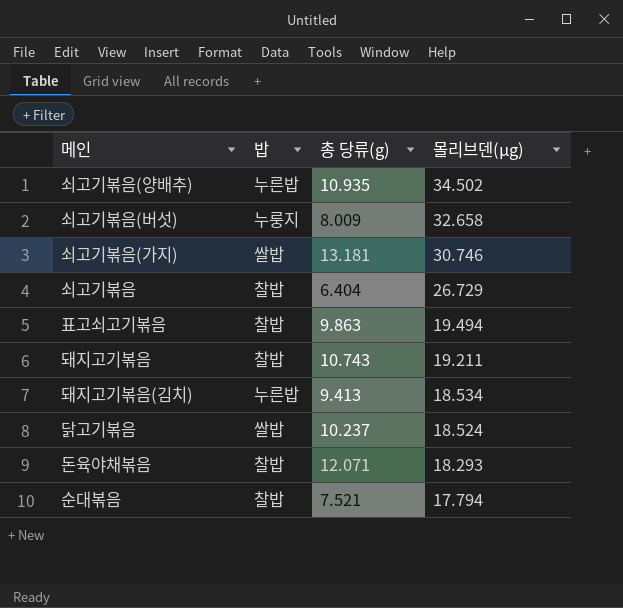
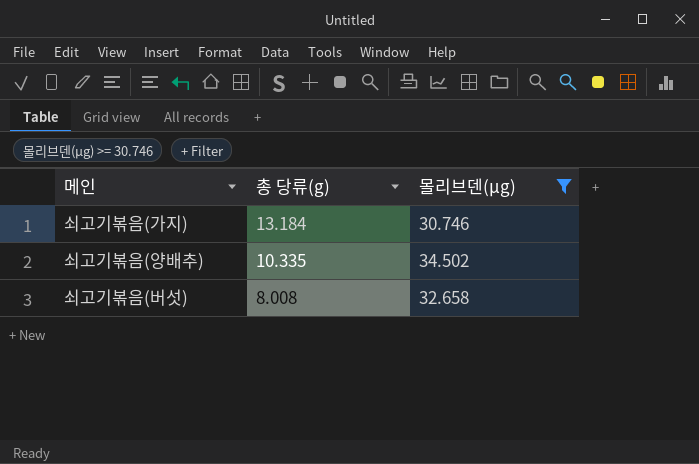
filter: none -> 몰리브덴(μg) >= 30.746
row order: 몰리브덴(μg) descending -> 총 당류(g) descending
column 밥 | position: 2 -> none
쇠고기볶음(가지) | 총 당류(g): 13.181 -> 13.184
쇠고기볶음(양배추) | 총 당류(g): 10.935 -> 10.335
쇠고기볶음(버섯) | 총 당류(g): 8.009 -> 8.008

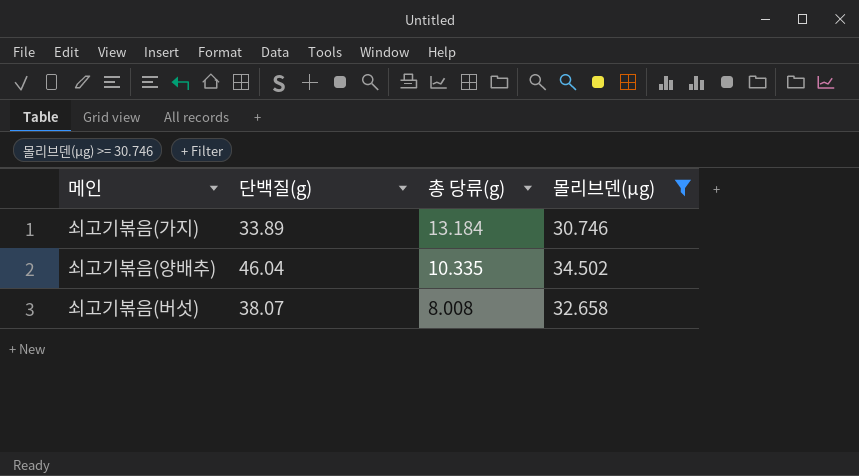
column 단백질(g) | position: none -> 2

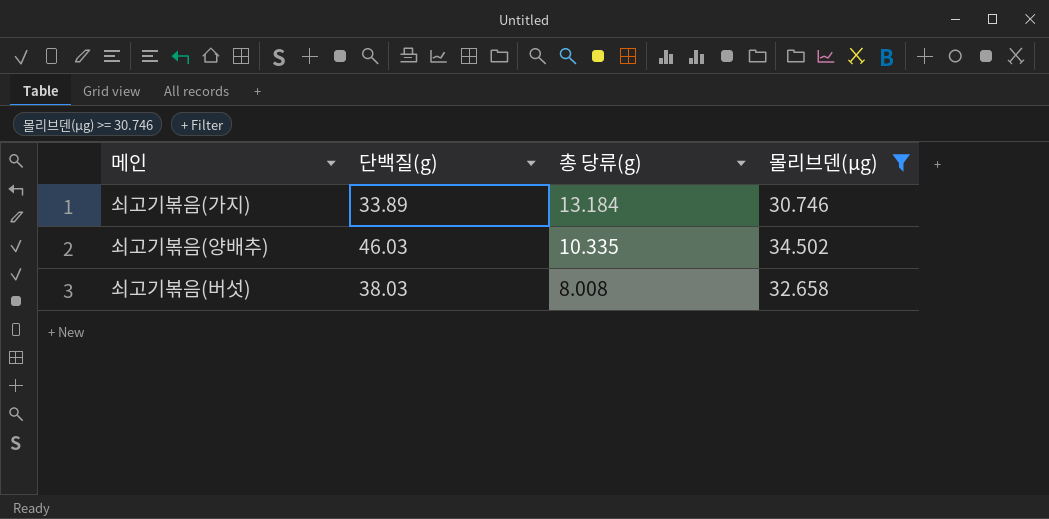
쇠고기볶음(양배추) | 단백질(g): 46.04 -> 46.03
쇠고기볶음(버섯) | 단백질(g): 38.07 -> 38.03

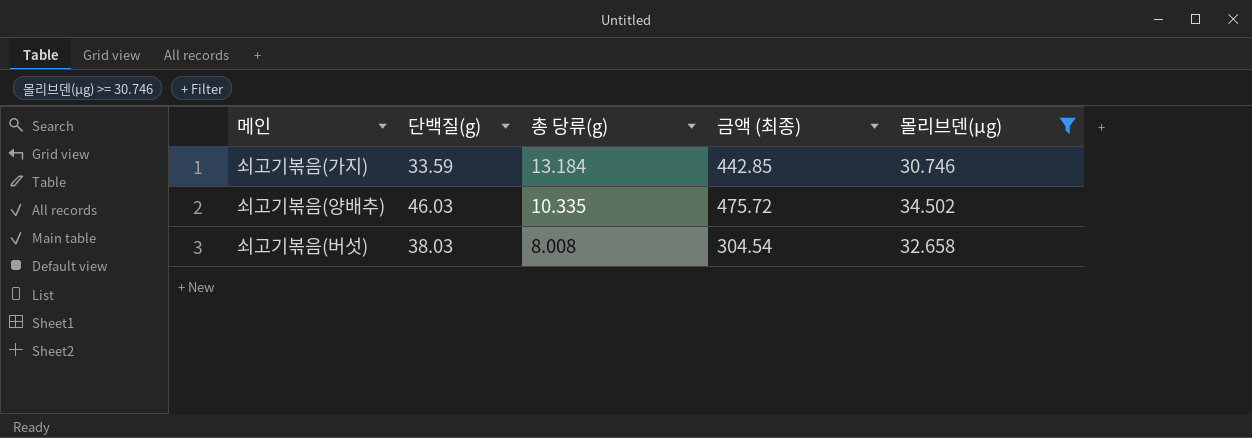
column 금액 (최종) | formula: none -> [단백질(g)] * [총 당류(g)]
쇠고기볶음(가지) | 단백질(g): 33.89 -> 33.59

